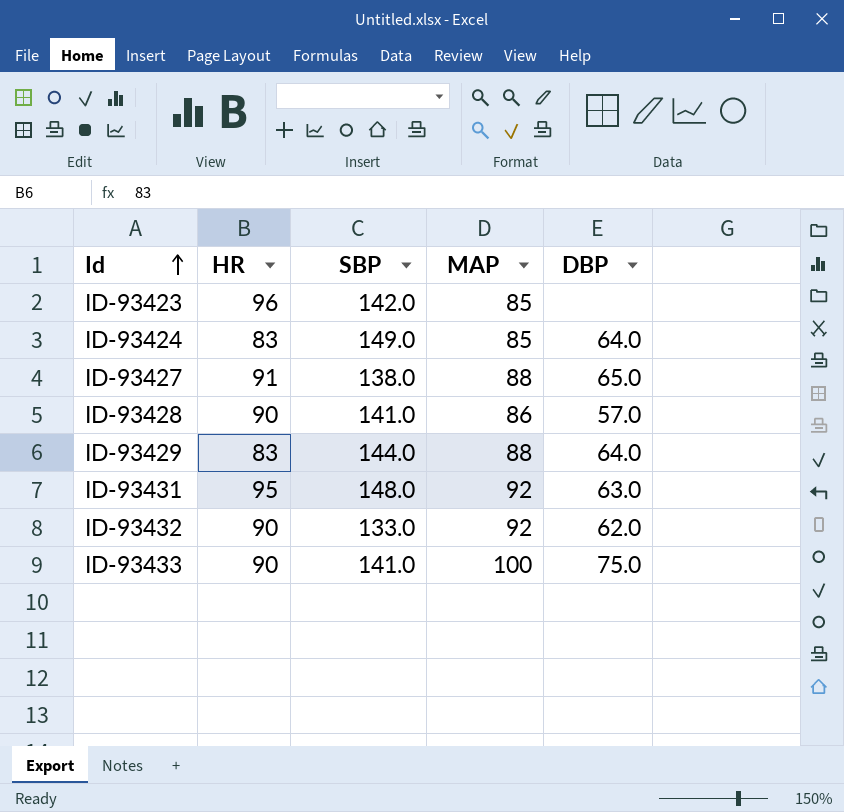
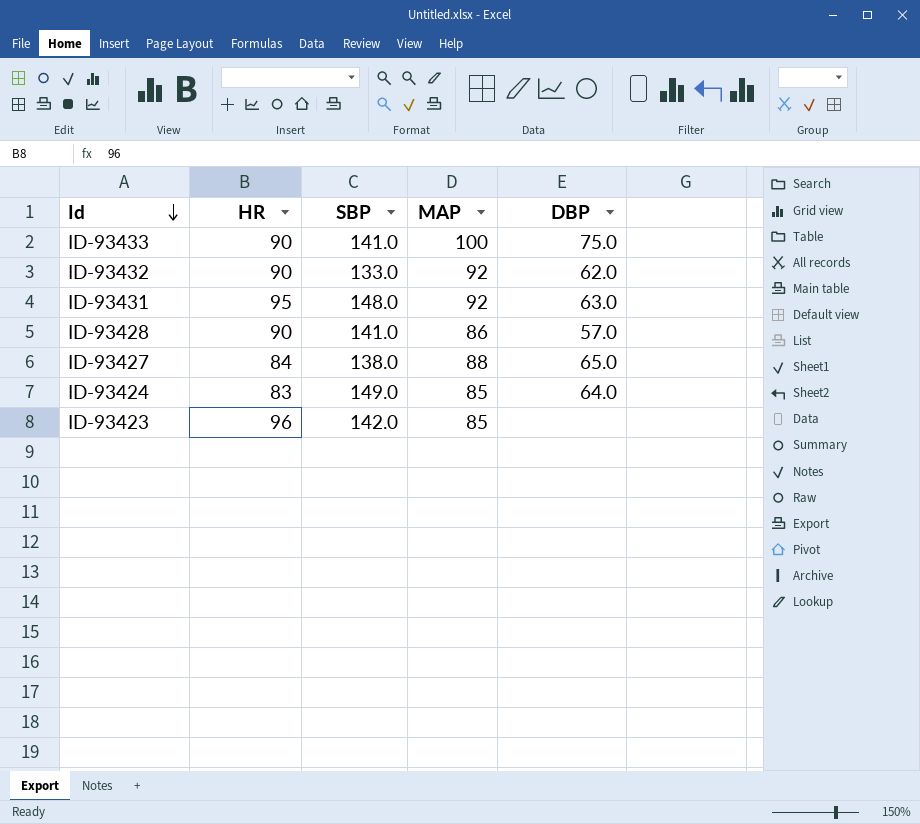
row order: Id ascending -> Id descending
row ID-93429: 83 | 144.0 | 88 | 64.0 -> none
ID-93427 | HR: 91 -> 84

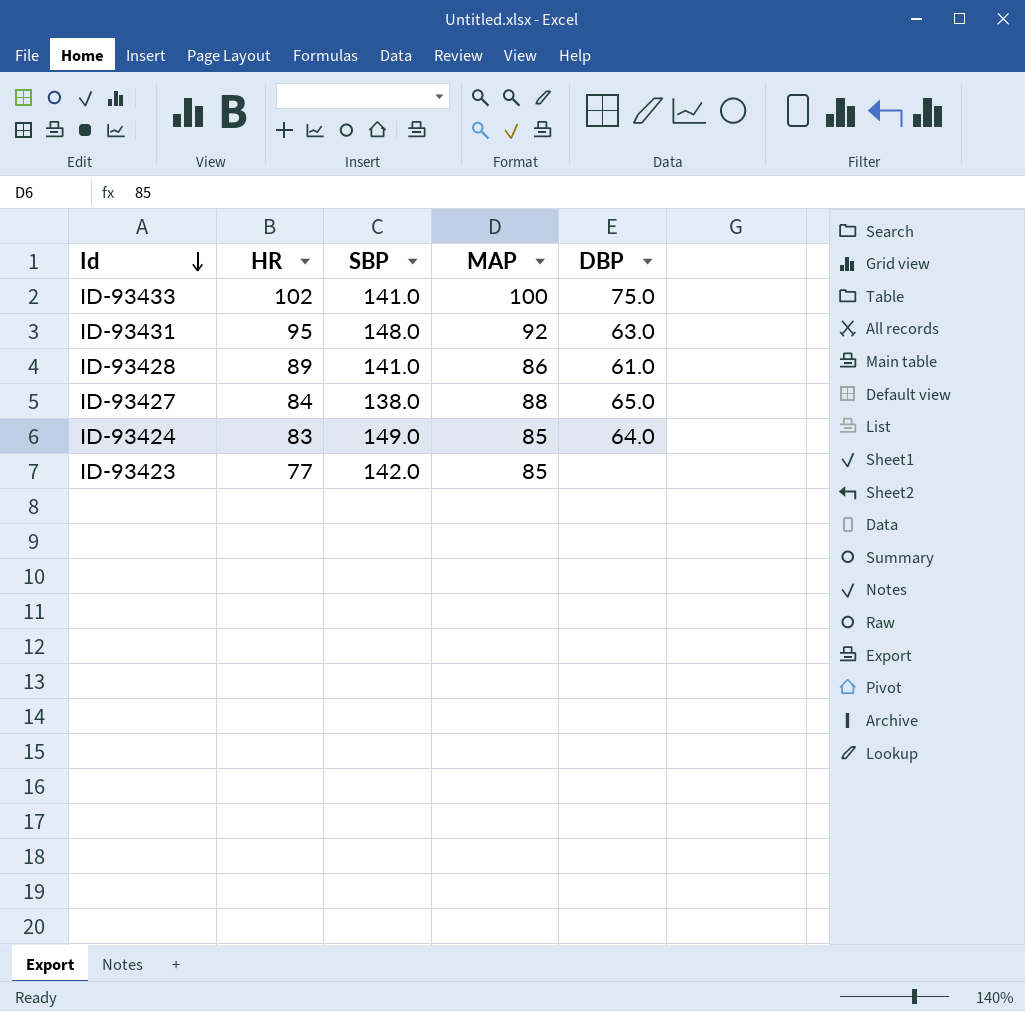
row ID-93432: 90 | 133.0 | 92 | 62.0 -> none
ID-93433 | HR: 90 -> 102
ID-93428 | HR: 90 -> 89
ID-93428 | DBP: 57.0 -> 61.0
ID-93423 | HR: 96 -> 77

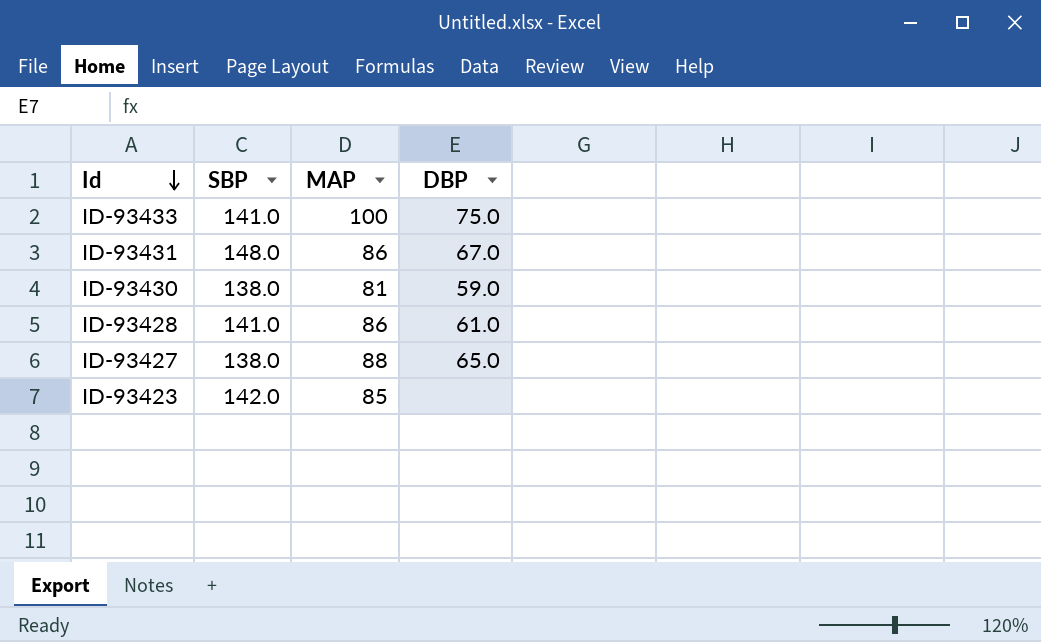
column HR | position: 2 -> none
row ID-93424: 83 | 149.0 | 85 | 64.0 -> none
ID-93431 | MAP: 92 -> 86
ID-93431 | DBP: 63.0 -> 67.0
row ID-93430: none -> 138.0 | 81 | 59.0

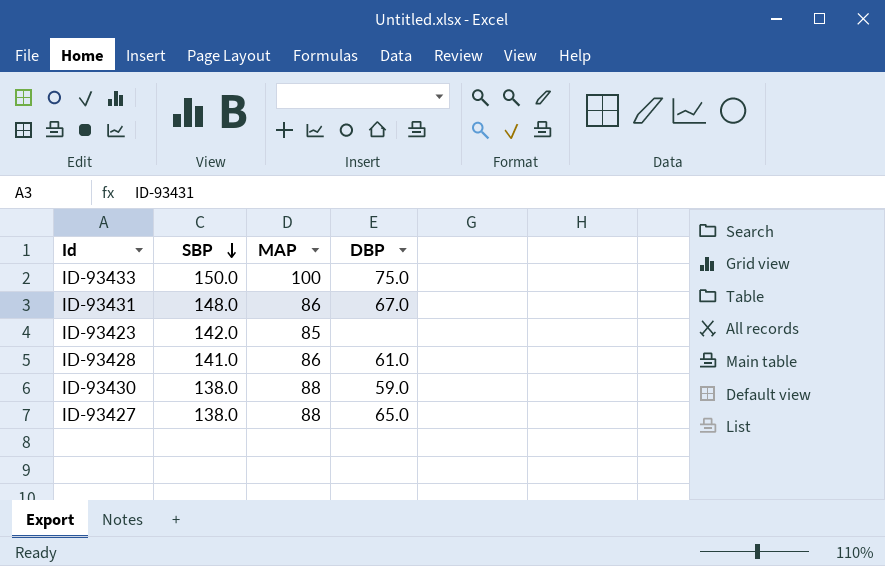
row order: Id descending -> SBP descending
ID-93433 | SBP: 141.0 -> 150.0
ID-93430 | MAP: 81 -> 88

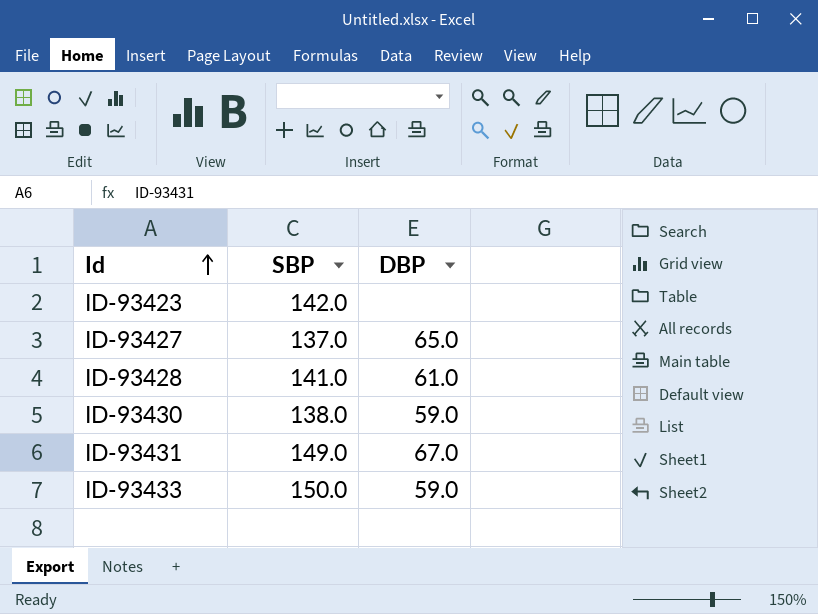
row order: SBP descending -> Id ascending
column MAP | position: 3 -> none
ID-93427 | SBP: 138.0 -> 137.0
ID-93431 | SBP: 148.0 -> 149.0
ID-93433 | DBP: 75.0 -> 59.0

